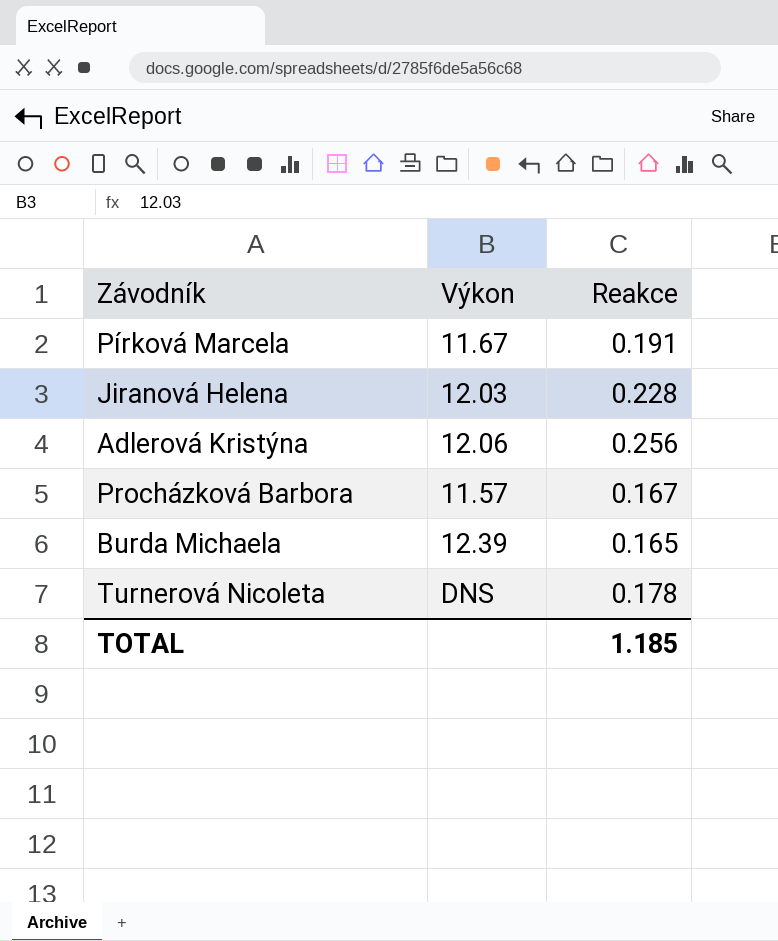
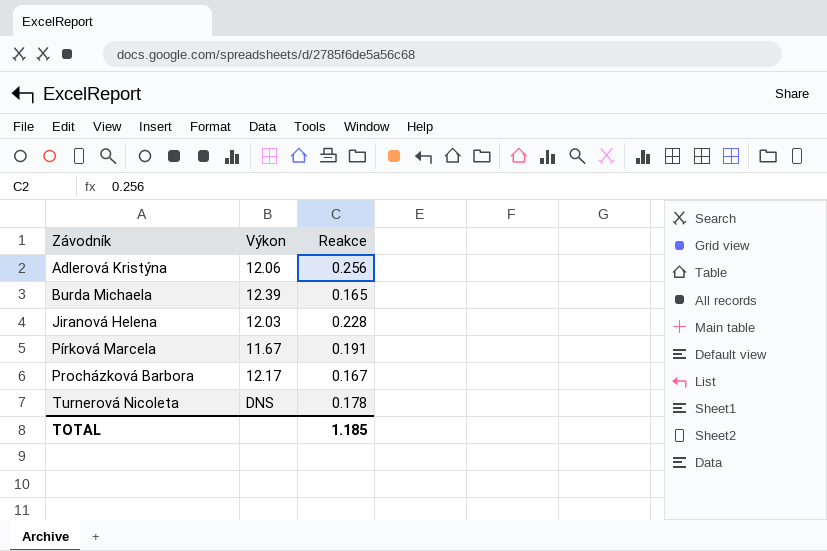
row order: none -> Závodník ascending
Procházková Barbora | Výkon: 11.57 -> 12.17

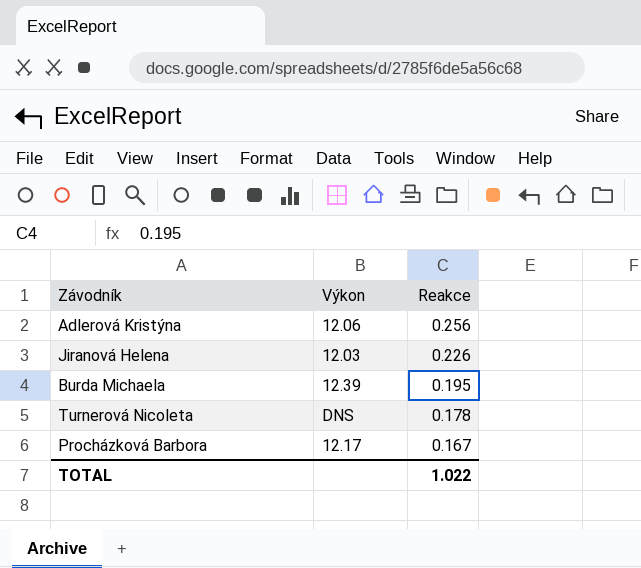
row order: Závodník ascending -> Reakce descending
row Pírková Marcela: 11.67 | 0.191 -> none
Jiranová Helena | Reakce: 0.228 -> 0.226
Burda Michaela | Reakce: 0.165 -> 0.195
TOTAL | Reakce: 1.185 -> 1.022

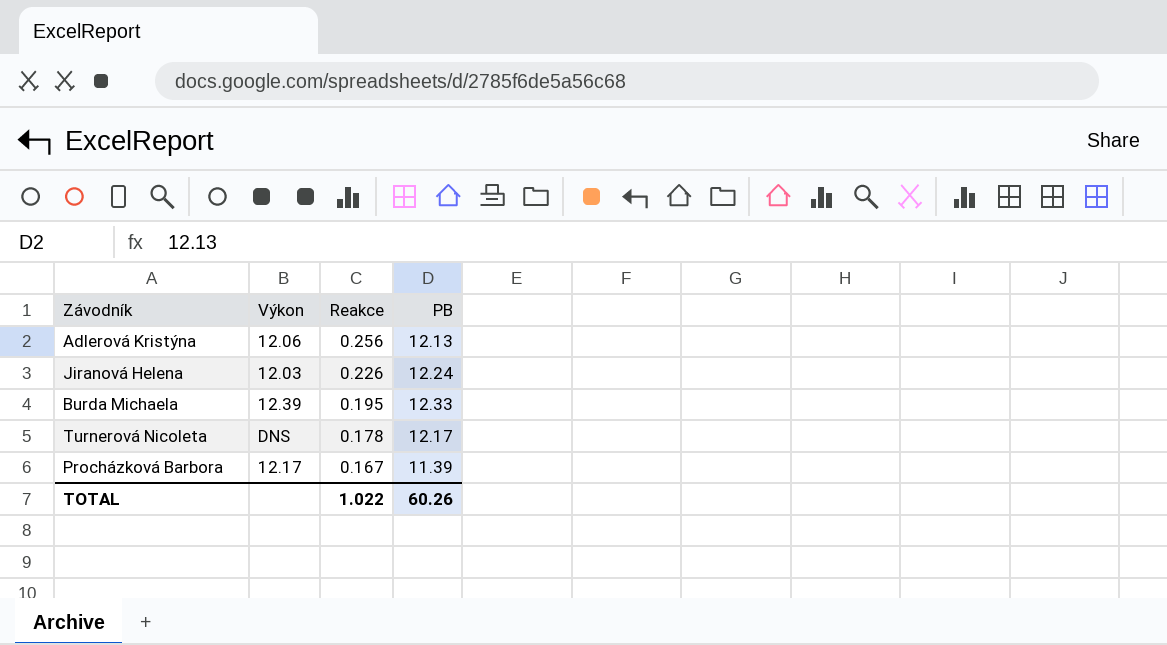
column PB | position: none -> 4

